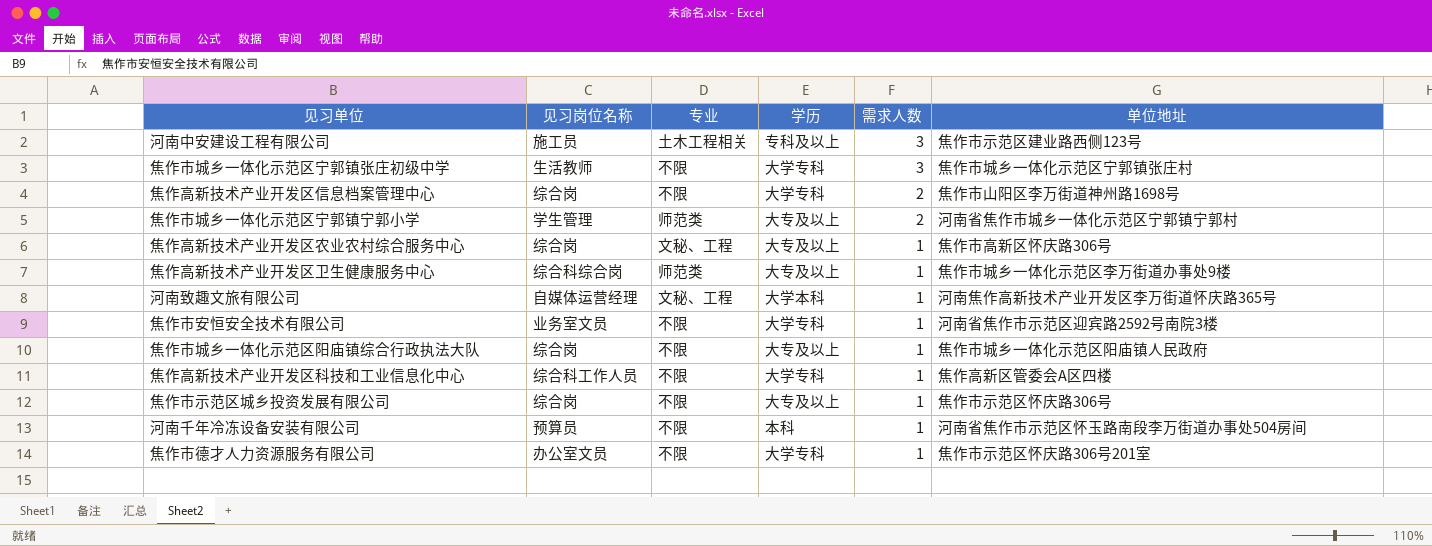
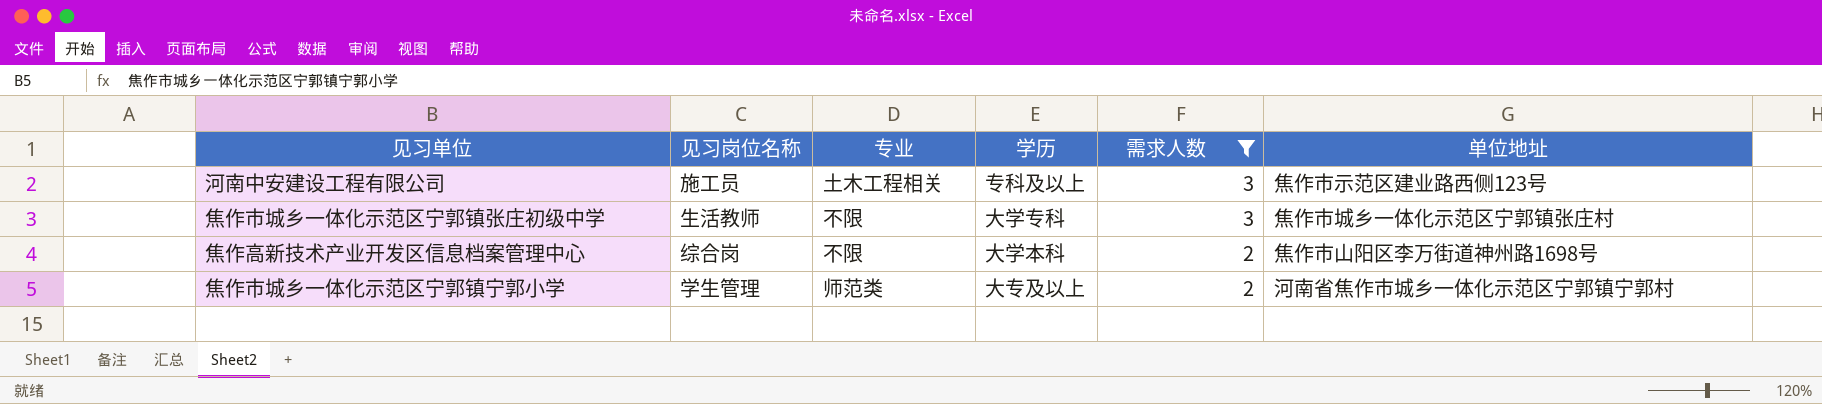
filter: none -> 需求人数 != 1
焦作高新技术产业开发区信息档案管理中心 | 学历: 大学专科 -> 大学本科

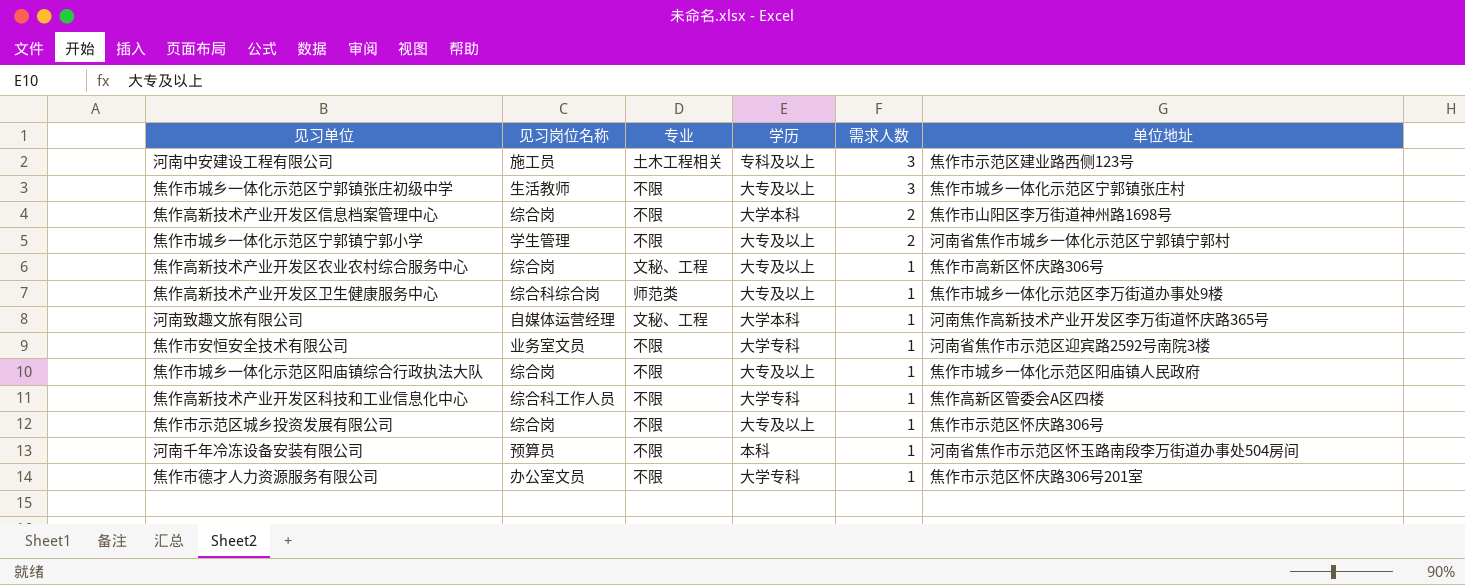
filter: 需求人数 != 1 -> none
焦作市城乡一体化示范区宁郭镇张庄初级中学 | 学历: 大学专科 -> 大专及以上
焦作市城乡一体化示范区宁郭镇宁郭小学 | 专业: 师范类 -> 不限

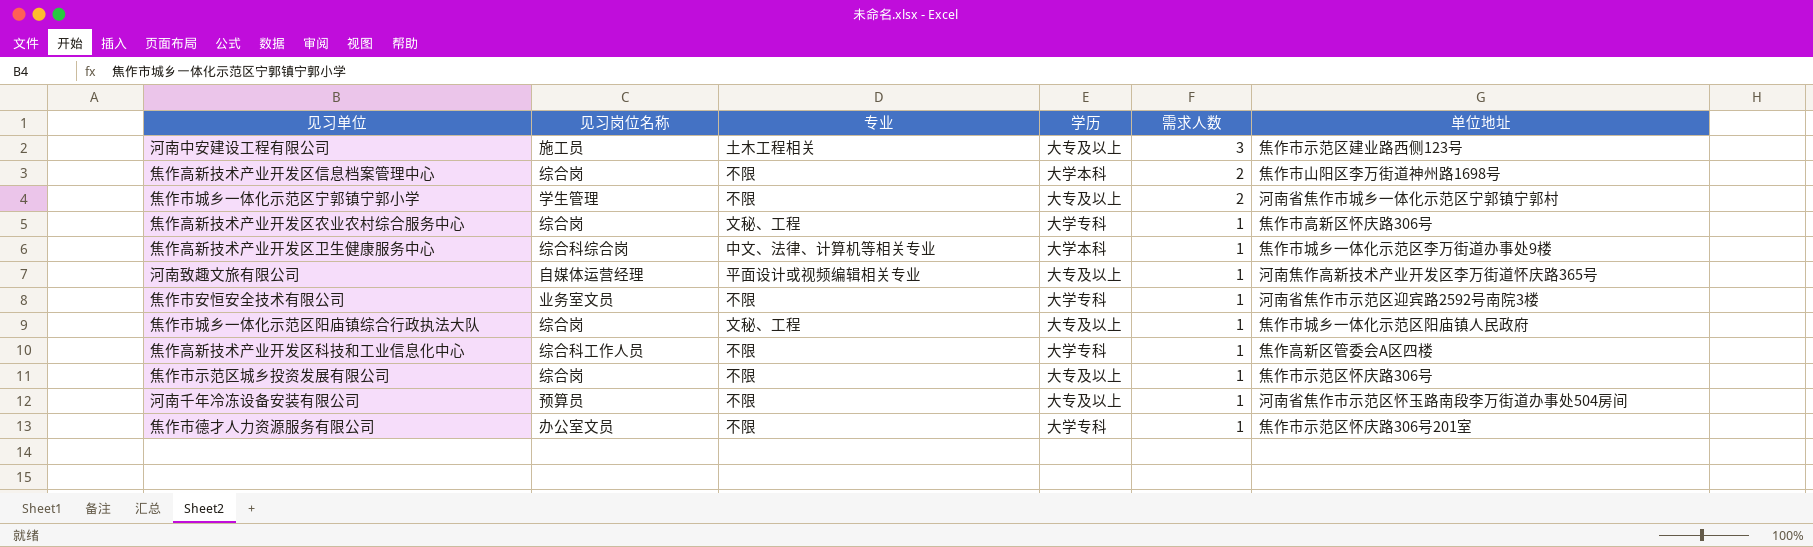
row 焦作市城乡一体化示范区宁郭镇张庄初级中学: 生活教师 | 不限 | 大专及以上 | 3 | 焦作市城乡一体化示范区宁郭镇张庄村 -> none
河南中安建设工程有限公司 | 学历: 专科及以上 -> 大专及以上
焦作高新技术产业开发区农业农村综合服务中心 | 学历: 大专及以上 -> 大学专科
焦作高新技术产业开发区卫生健康服务中心 | 专业: 师范类 -> 中文、法律、计算机等相关专业
焦作高新技术产业开发区卫生健康服务中心 | 学历: 大专及以上 -> 大学本科
河南致趣文旅有限公司 | 专业: 文秘、工程 -> 平面设计或视频编辑相关专业
河南致趣文旅有限公司 | 学历: 大学本科 -> 大专及以上
焦作市城乡一体化示范区阳庙镇综合行政执法大队 | 专业: 不限 -> 文秘、工程
河南千年冷冻设备安装有限公司 | 学历: 本科 -> 大专及以上

